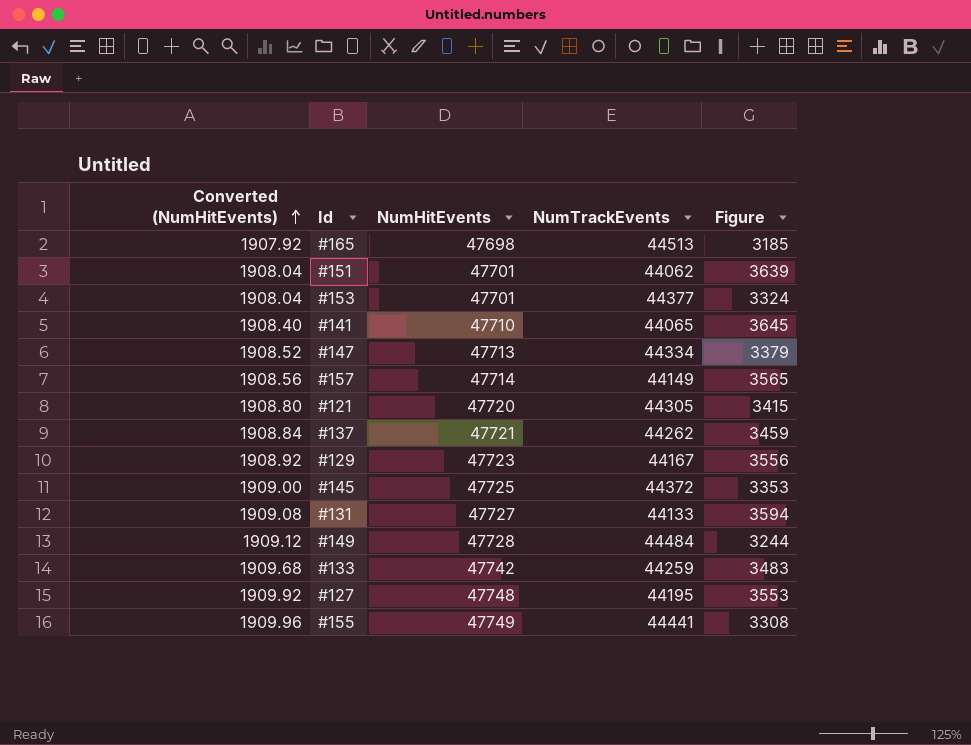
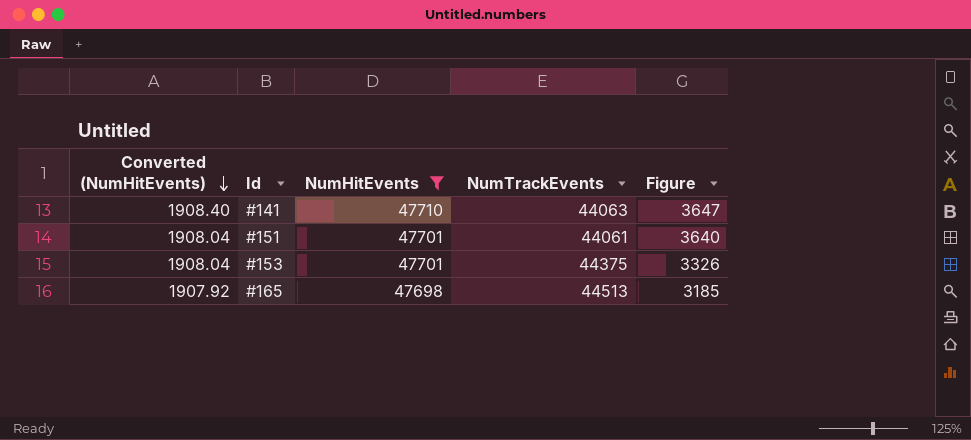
filter: none -> NumHitEvents <= 47710
row order: Converted (NumHitEvents) ascending -> Converted (NumHitEvents) descending
#141 | NumTrackEvents: 44065 -> 44063
#141 | Figure: 3645 -> 3647
#151 | NumTrackEvents: 44062 -> 44061
#151 | Figure: 3639 -> 3640
#153 | NumTrackEvents: 44377 -> 44375
#153 | Figure: 3324 -> 3326

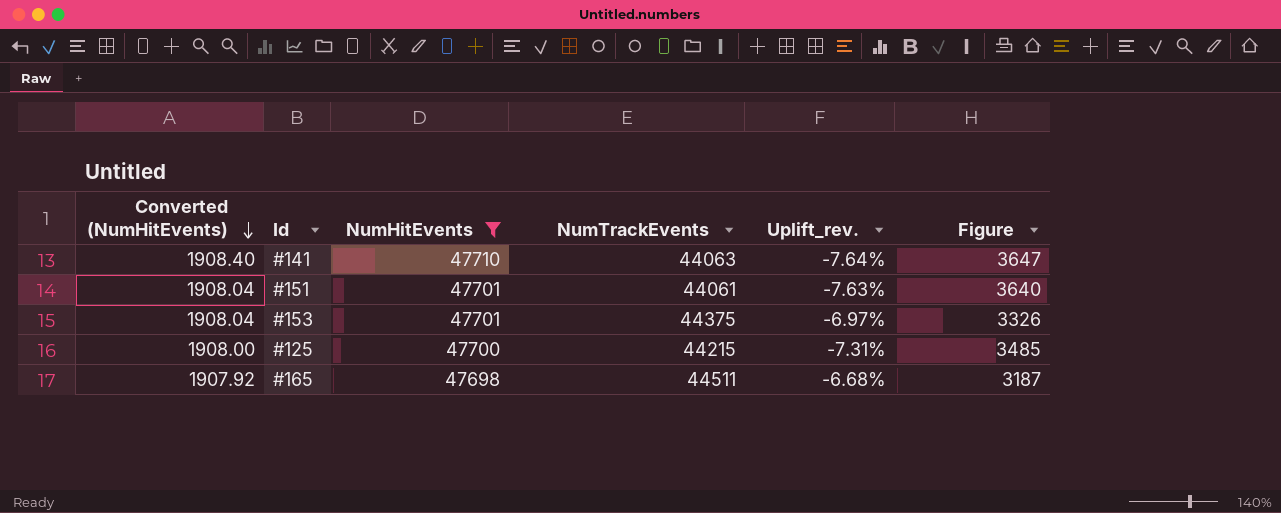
column Uplift_rev. | formula: none -> ([NumTrackEvents] - [NumHitEvents]) / [NumHitEvents]
row #125: none -> 1908.00 | 47700 | 44215 | -7.31% | 3485
#165 | NumTrackEvents: 44513 -> 44511
#165 | Figure: 3185 -> 3187

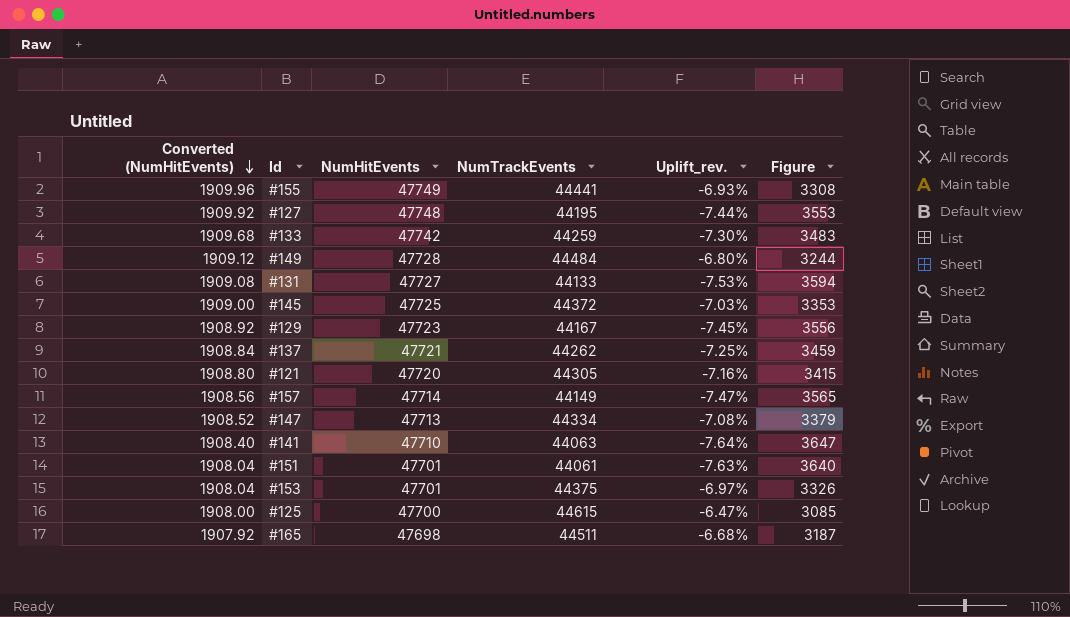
filter: NumHitEvents <= 47710 -> none
#125 | NumTrackEvents: 44215 -> 44615
#125 | Uplift_rev.: -7.31% -> -6.47%
#125 | Figure: 3485 -> 3085

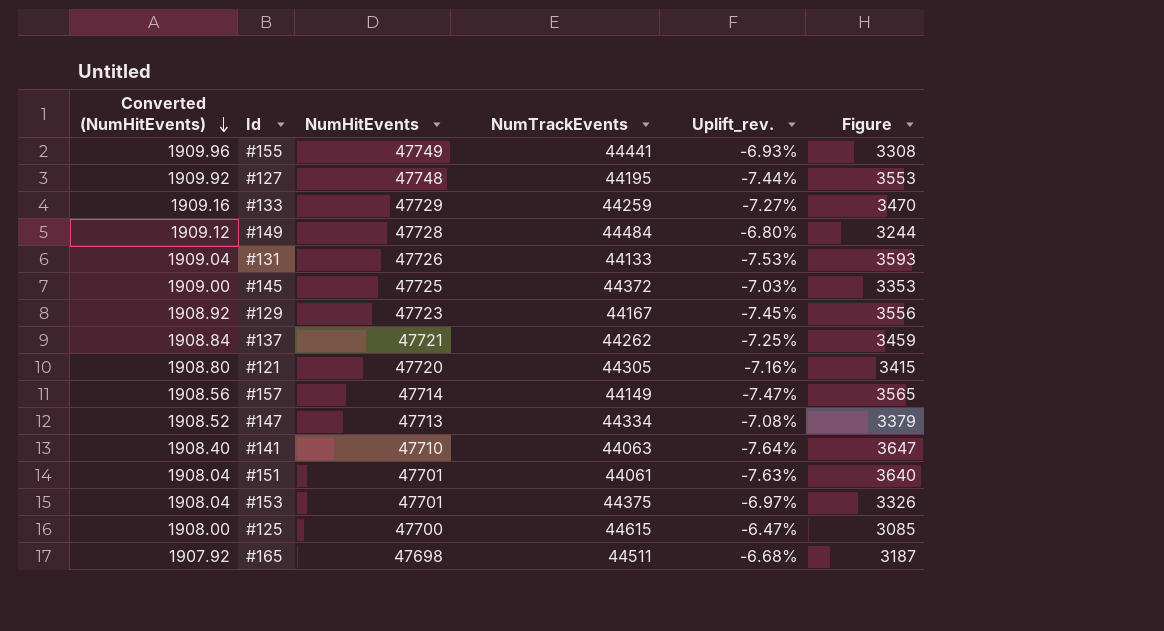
#133 | Converted (NumHitEvents): 1909.68 -> 1909.16
#133 | NumHitEvents: 47742 -> 47729
#133 | Uplift_rev.: -7.30% -> -7.27%
#133 | Figure: 3483 -> 3470
#131 | Converted (NumHitEvents): 1909.08 -> 1909.04
#131 | NumHitEvents: 47727 -> 47726
#131 | Figure: 3594 -> 3593

